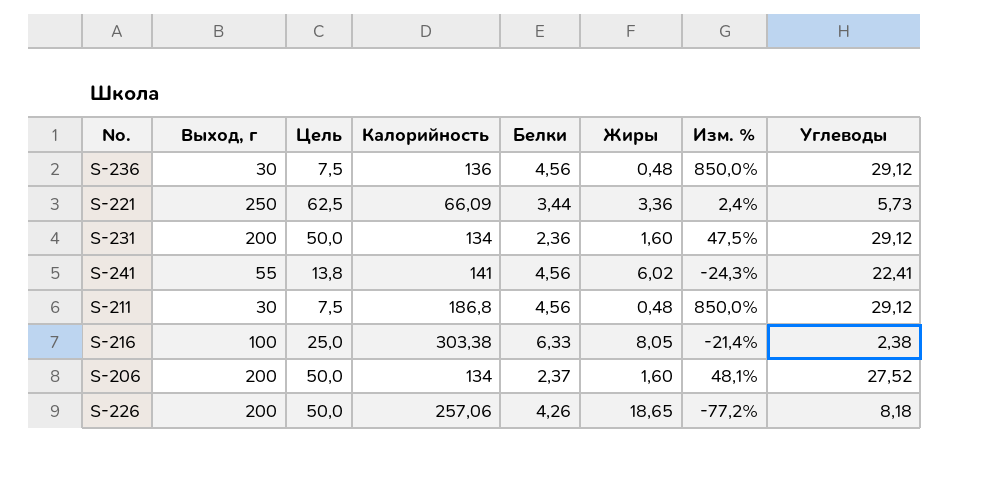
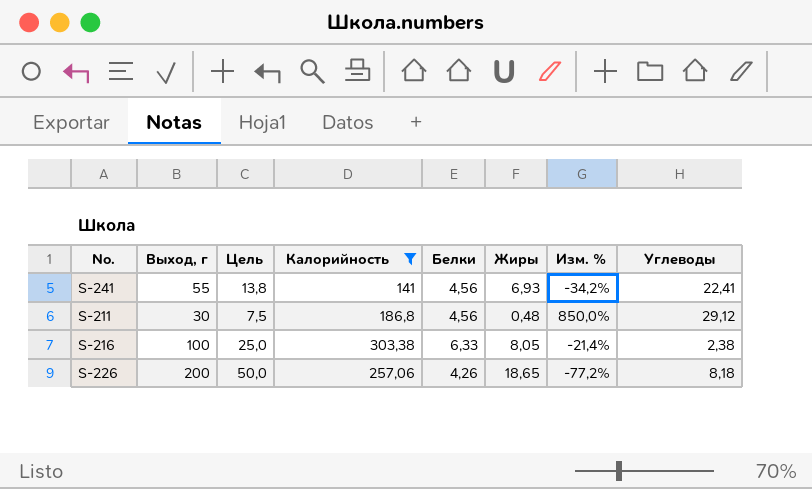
filter: none -> Калорийность >= 141
S-241 | Жиры: 6,02 -> 6,93
S-241 | Изм. %: -24,3% -> -34,2%

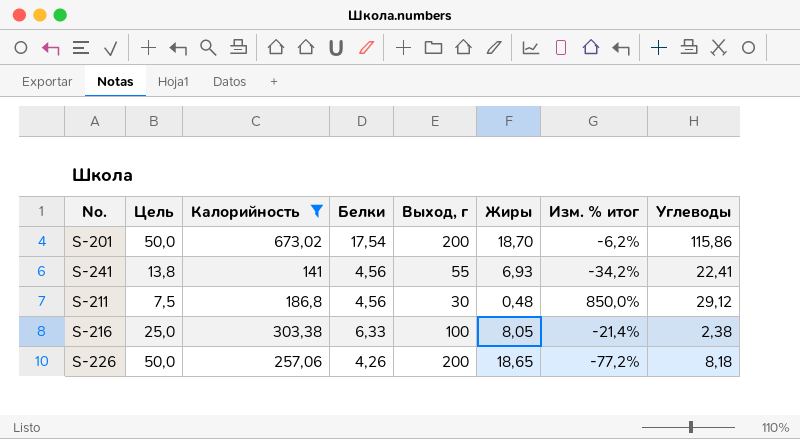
column Выход, г | position: 2 -> 5
column name: Изм. % -> Изм. % итог
row S-201: none -> 50,0 | 673,02 | 17,54 | 200 | 18,70 | -6,2% | 115,86

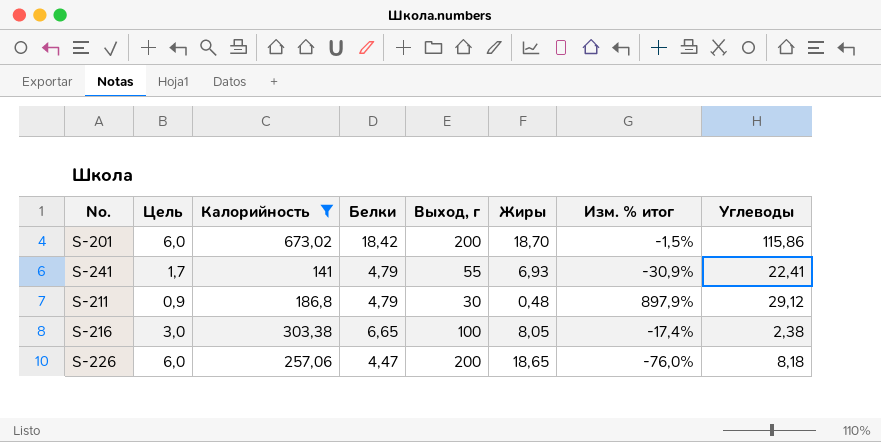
column Цель | formula: [Выход, г] * 0,25 -> [Выход, г] * 0,03
S-201 | Белки: 17,54 -> 18,42
S-201 | Изм. % итог: -6,2% -> -1,5%
S-241 | Белки: 4,56 -> 4,79
S-241 | Изм. % итог: -34,2% -> -30,9%
S-211 | Белки: 4,56 -> 4,79
S-211 | Изм. % итог: 850,0% -> 897,9%
S-216 | Белки: 6,33 -> 6,65
S-216 | Изм. % итог: -21,4% -> -17,4%
S-226 | Белки: 4,26 -> 4,47
S-226 | Изм. % итог: -77,2% -> -76,0%

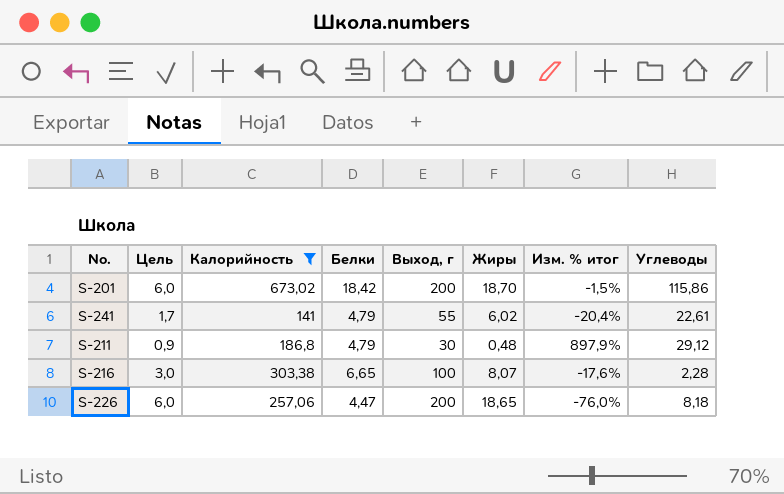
S-241 | Жиры: 6,93 -> 6,02
S-241 | Изм. % итог: -30,9% -> -20,4%
S-241 | Углеводы: 22,41 -> 22,61
S-216 | Жиры: 8,05 -> 8,07
S-216 | Изм. % итог: -17,4% -> -17,6%
S-216 | Углеводы: 2,38 -> 2,28

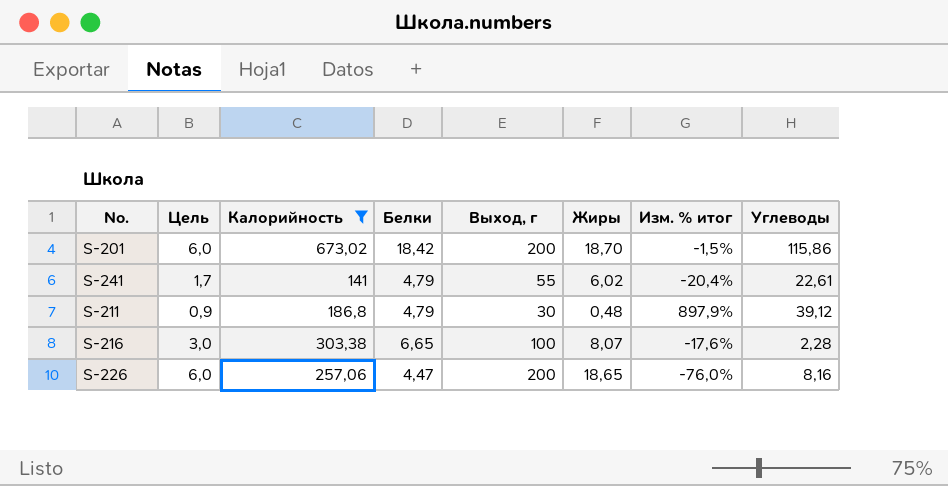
S-211 | Углеводы: 29,12 -> 39,12
S-226 | Углеводы: 8,18 -> 8,16

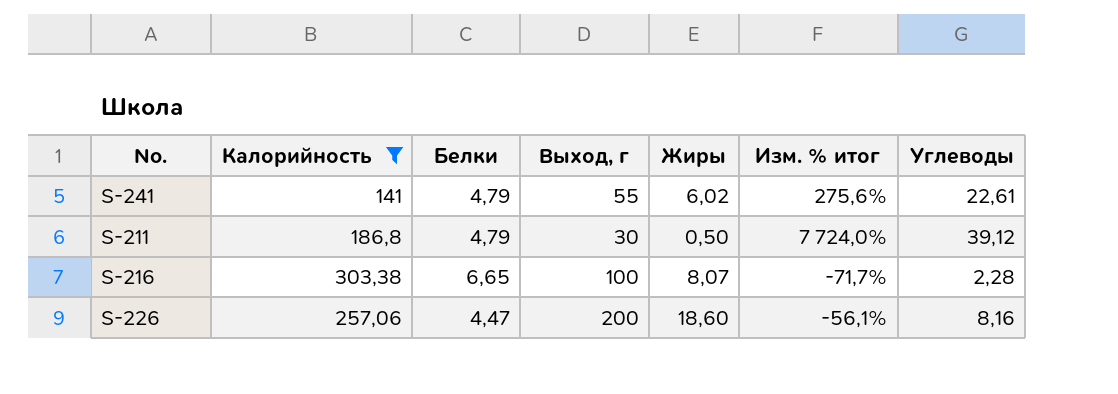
column Цель | formula: [Выход, г] * 0,03 -> none
column Изм. % итог | formula: ([Белки] - [Жиры]) / [Жиры] -> ([Углеводы] - [Жиры]) / [Жиры]
row S-201: 6,0 | 673,02 | 18,42 | 200 | 18,70 | -1,5% | 115,86 -> none
S-211 | Жиры: 0,48 -> 0,50
S-226 | Жиры: 18,65 -> 18,60

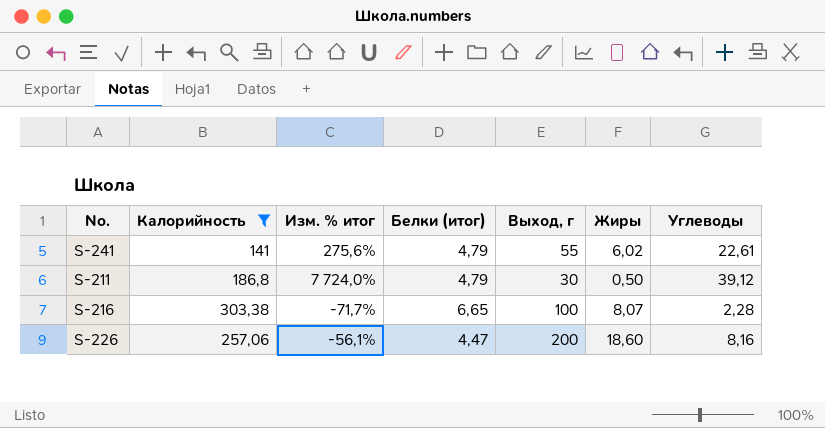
column Изм. % итог | position: 6 -> 3
column name: Белки -> Белки (итог)

